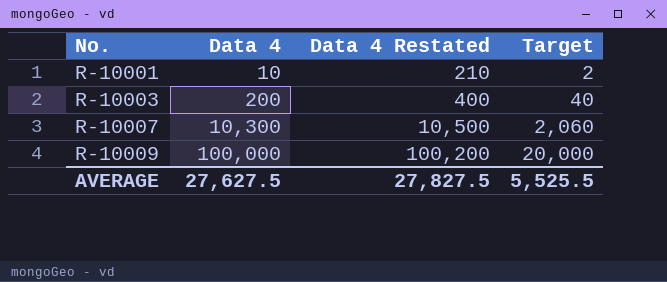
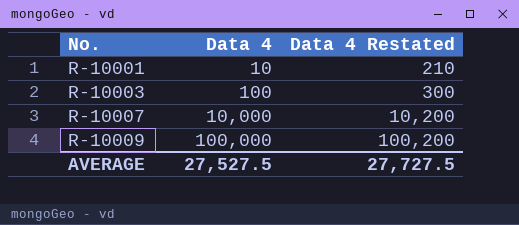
column Target | formula: [Data 4] * 0.2 -> none
R-10003 | Data 4: 200 -> 100
R-10003 | Data 4 Restated: 400 -> 300
R-10007 | Data 4: 10,300 -> 10,000
R-10007 | Data 4 Restated: 10,500 -> 10,200
AVERAGE | Data 4: 27,627.5 -> 27,527.5
AVERAGE | Data 4 Restated: 27,827.5 -> 27,727.5

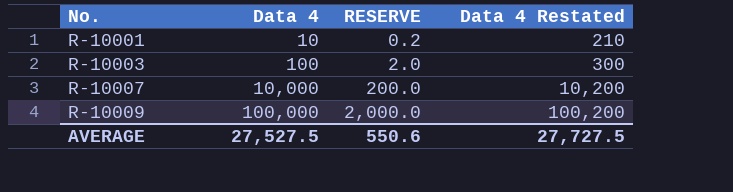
column RESERVE | formula: none -> [Data 4] * 0.02

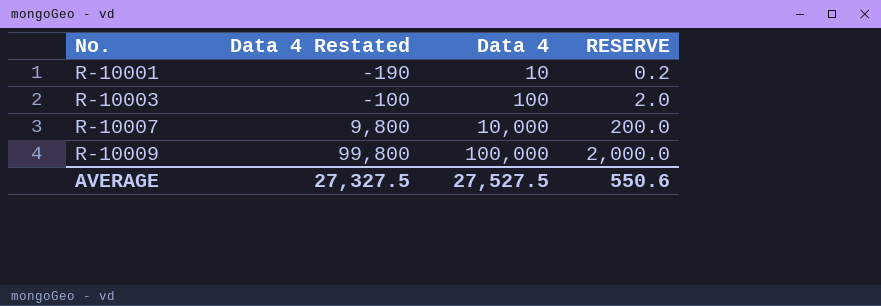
column Data 4 Restated | formula: [Data 4] + 200 -> [Data 4] - 200
column Data 4 Restated | position: 4 -> 2
AVERAGE | Data 4 Restated: 27,727.5 -> 27,327.5

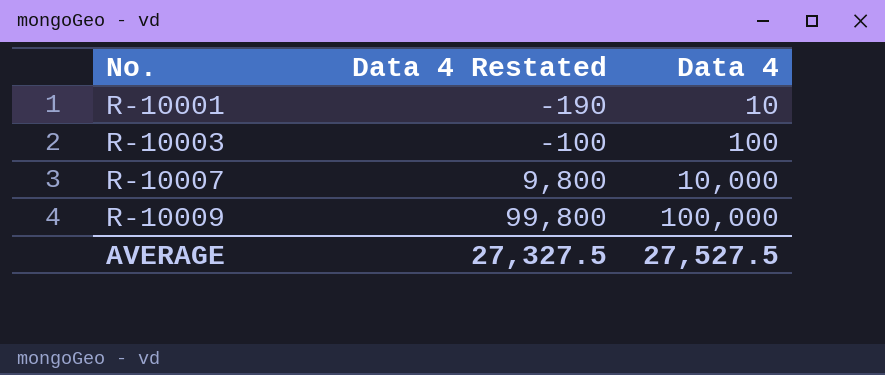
column RESERVE | formula: [Data 4] * 0.02 -> none

